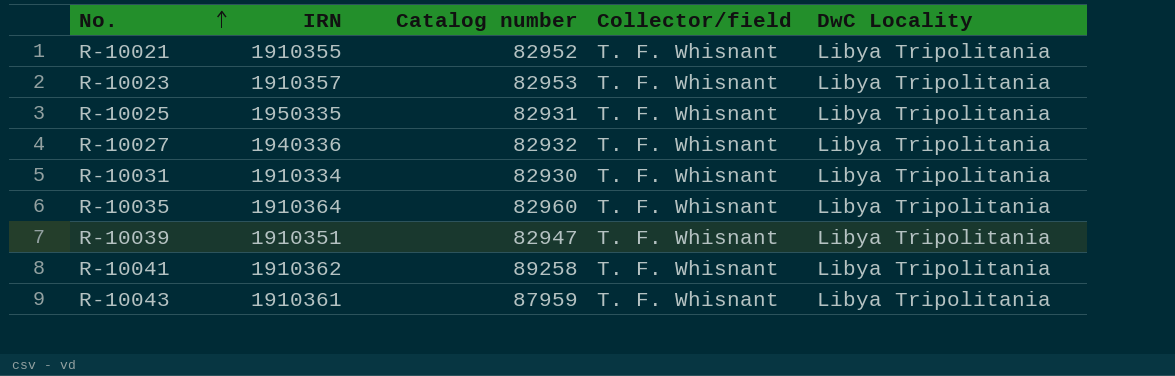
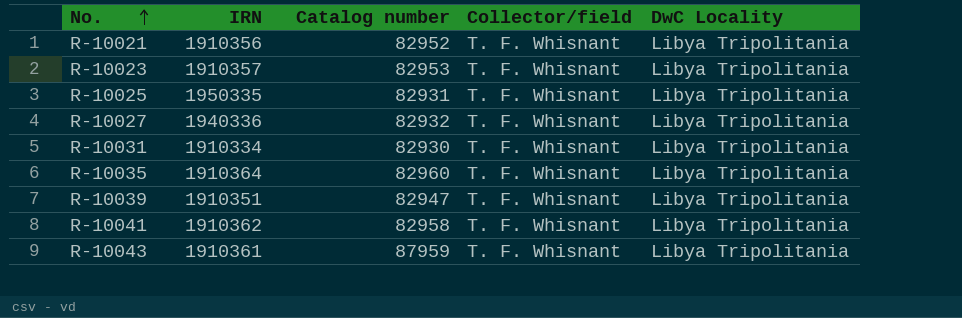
R-10021 | IRN: 1910355 -> 1910356
R-10041 | Catalog number: 89258 -> 82958

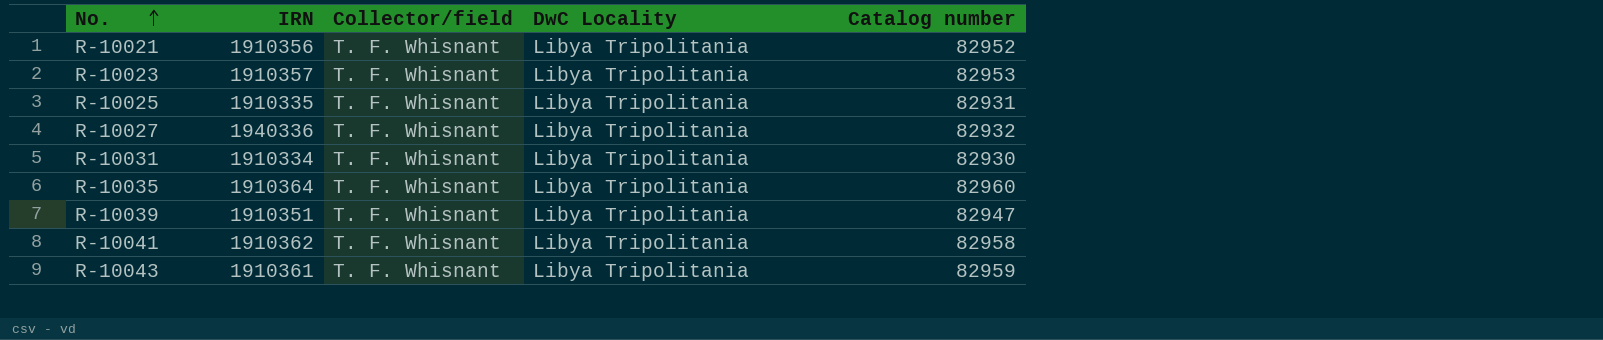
column Catalog number | position: 3 -> 5
R-10025 | IRN: 1950335 -> 1910335
R-10043 | Catalog number: 87959 -> 82959

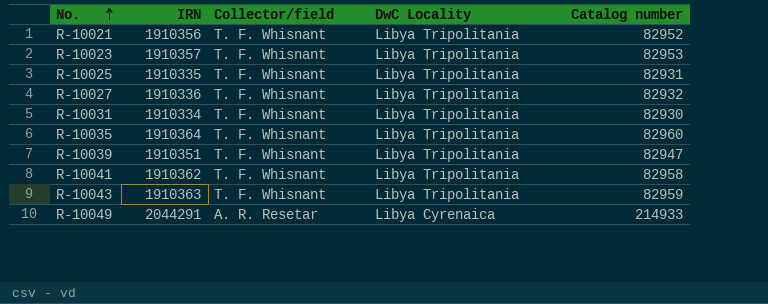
R-10027 | IRN: 1940336 -> 1910336
R-10043 | IRN: 1910361 -> 1910363
row R-10049: none -> 2044291 | A. R. Resetar | Libya Cyrenaica | 214933

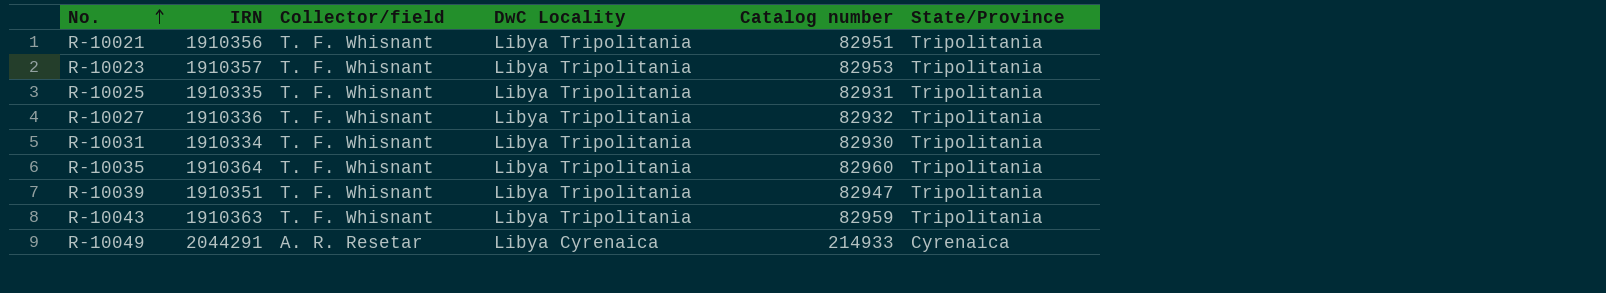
column State/Province | position: none -> 6
row R-10041: 1910362 | T. F. Whisnant | Libya Tripolitania | 82958 -> none
R-10021 | Catalog number: 82952 -> 82951

